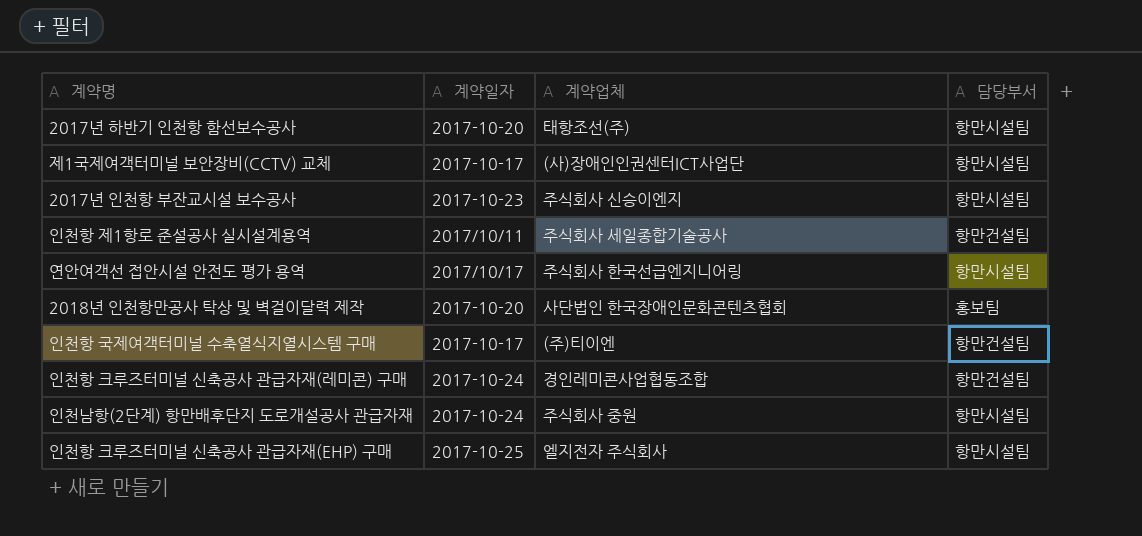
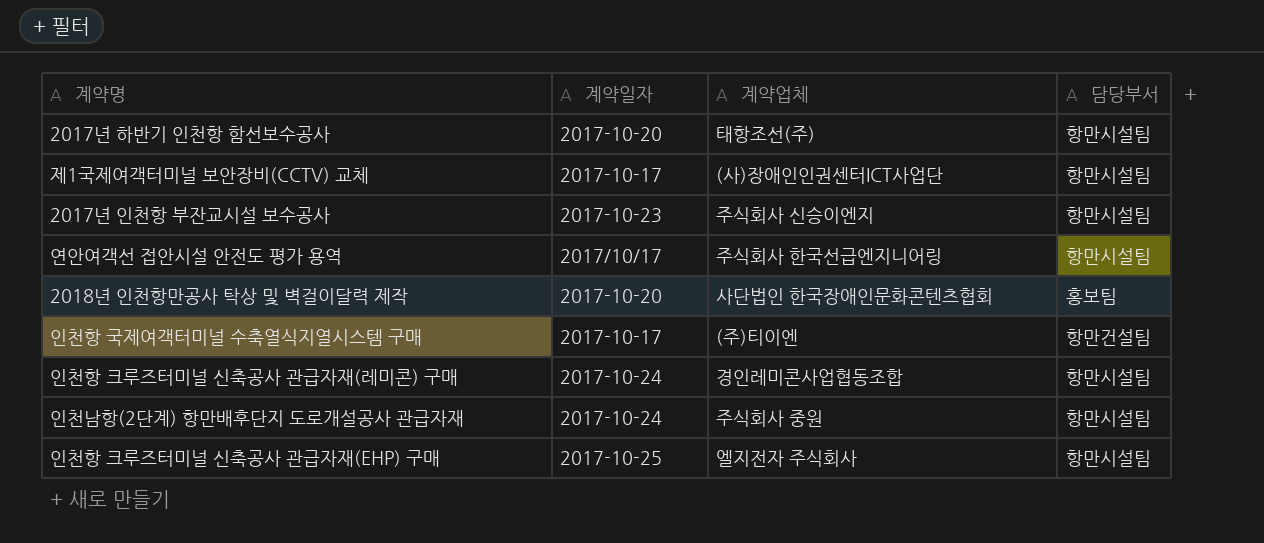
row 인천항 제1항로 준설공사 실시설계용역: 2017/10/11 | 주식회사 세일종합기술공사 | 항만건설팀 -> none
인천항 크루즈터미널 신축공사 관급자재(레미콘) 구매 | 담당부서: 항만건설팀 -> 항만시설팀

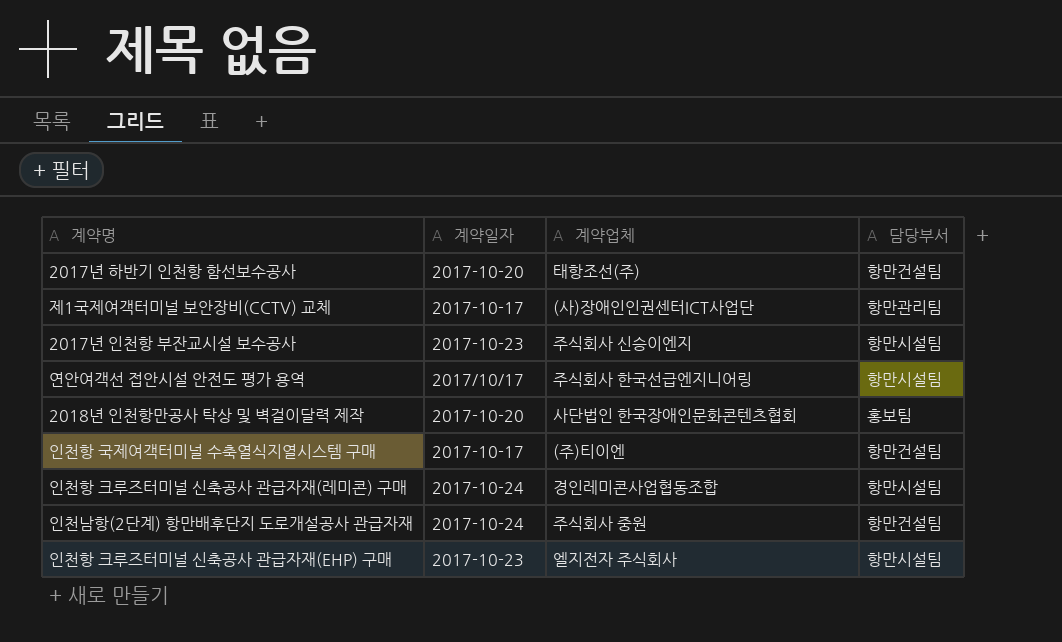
2017년 하반기 인천항 함선보수공사 | 담당부서: 항만시설팀 -> 항만건설팀
제1국제여객터미널 보안장비(CCTV) 교체 | 담당부서: 항만시설팀 -> 항만관리팀
인천남항(2단계) 항만배후단지 도로개설공사 관급자재 | 담당부서: 항만시설팀 -> 항만건설팀
인천항 크루즈터미널 신축공사 관급자재(EHP) 구매 | 계약일자: 2017-10-25 -> 2017-10-23

